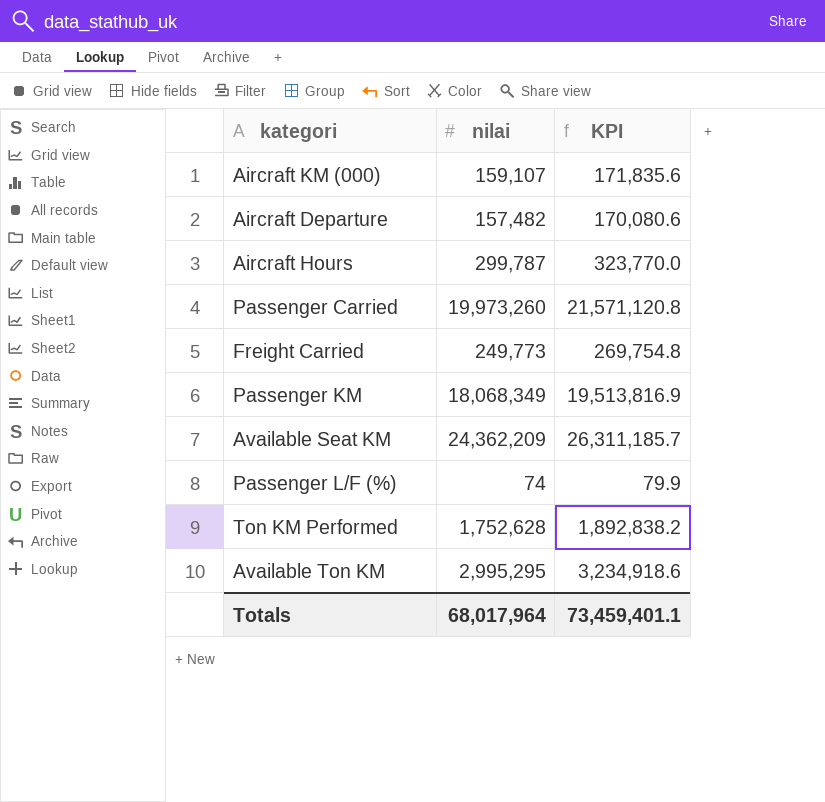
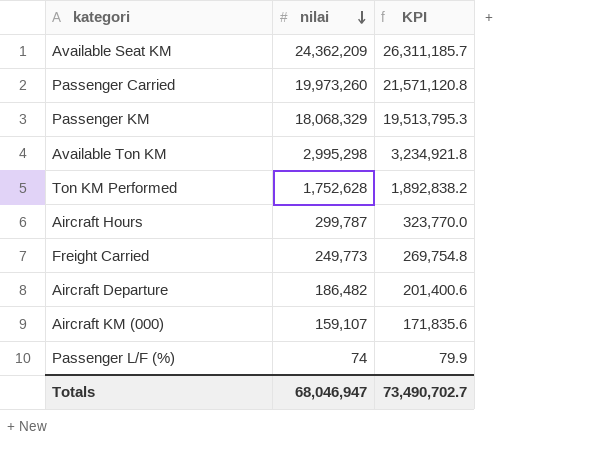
row order: none -> nilai descending
Passenger KM | nilai: 18,068,349 -> 18,068,329
Passenger KM | KPI: 19,513,816.9 -> 19,513,795.3
Available Ton KM | nilai: 2,995,295 -> 2,995,298
Available Ton KM | KPI: 3,234,918.6 -> 3,234,921.8
Aircraft Departure | nilai: 157,482 -> 186,482
Aircraft Departure | KPI: 170,080.6 -> 201,400.6
Totals | nilai: 68,017,964 -> 68,046,947
Totals | KPI: 73,459,401.1 -> 73,490,702.7

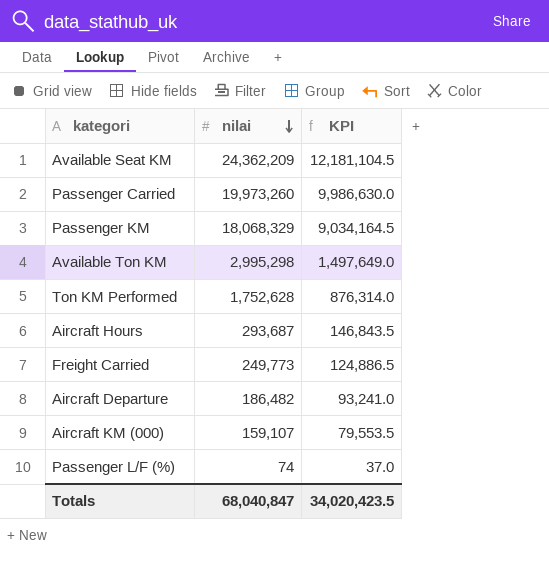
column KPI | formula: [nilai] * 1.08 -> [nilai] * 0.5
Aircraft Hours | nilai: 299,787 -> 293,687
Totals | nilai: 68,046,947 -> 68,040,847
Totals | KPI: 73,490,702.7 -> 34,020,423.5

